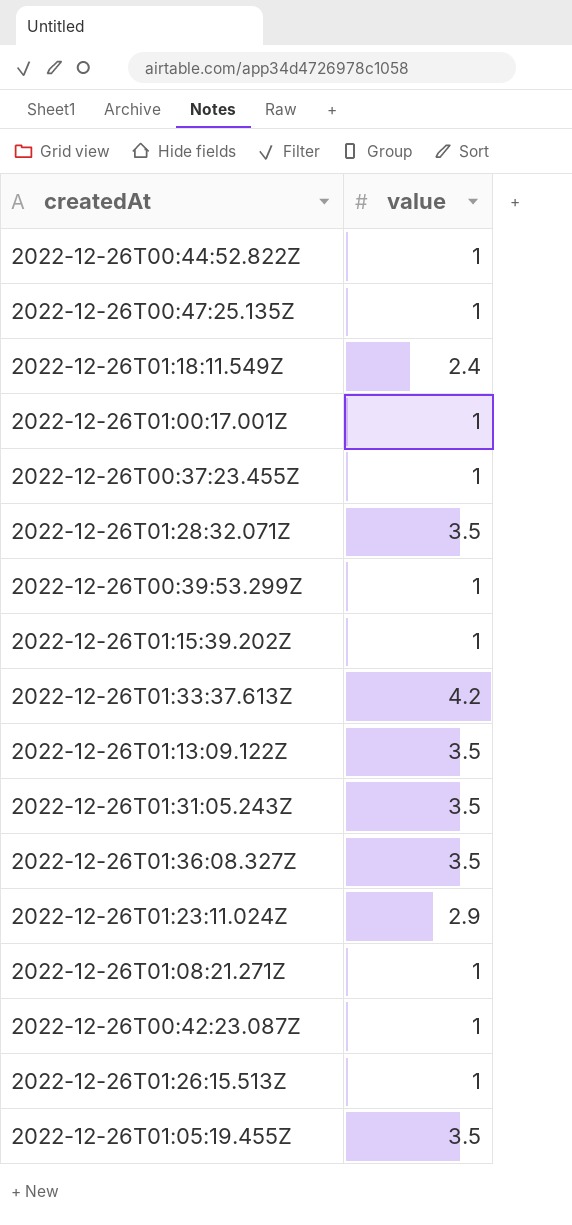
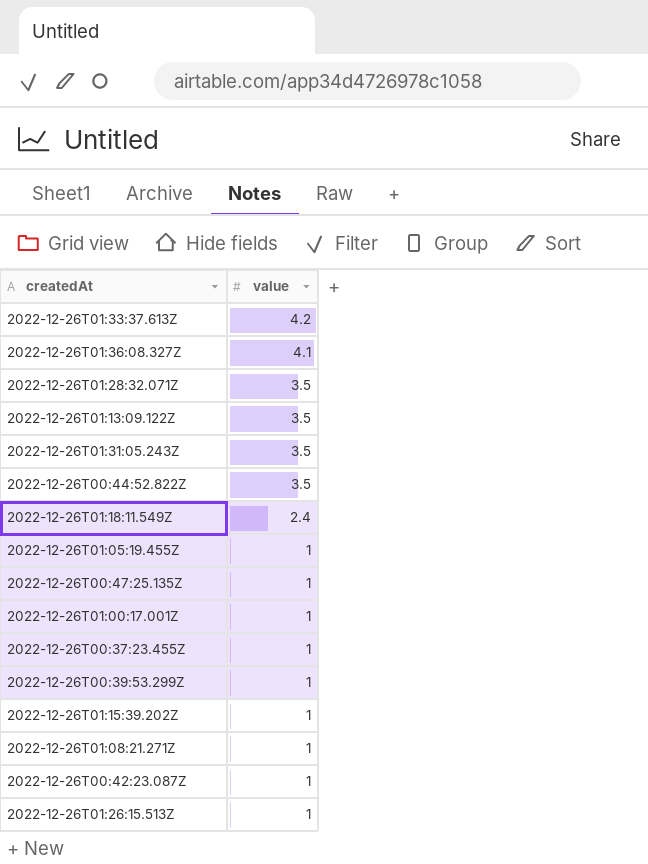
row order: none -> value descending
row 2022-12-26T01:23:11.024Z: 2.9 -> none
2022-12-26T01:36:08.327Z | value: 3.5 -> 4.1
2022-12-26T00:44:52.822Z | value: 1 -> 3.5
2022-12-26T01:05:19.455Z | value: 3.5 -> 1

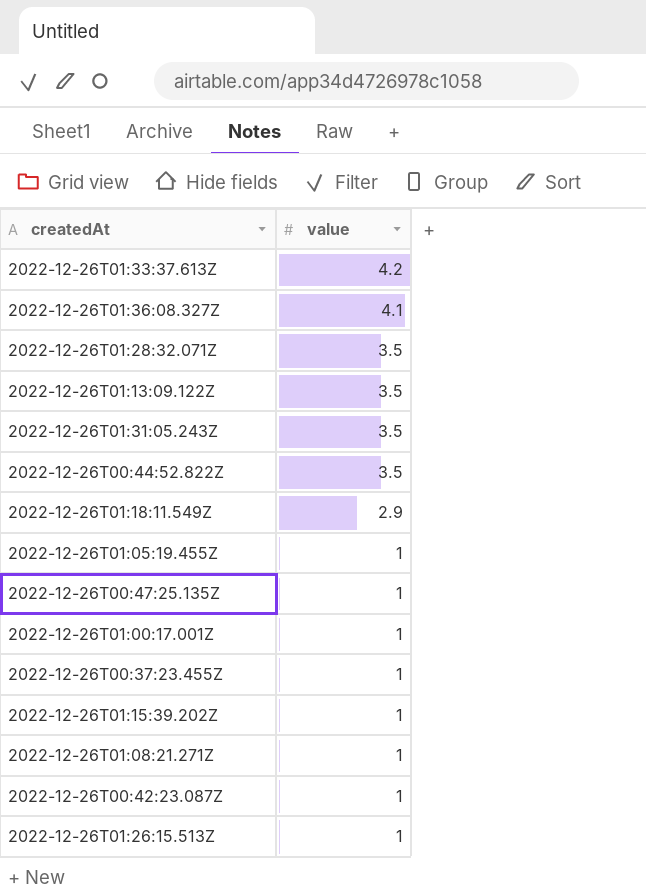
row 2022-12-26T00:39:53.299Z: 1 -> none
2022-12-26T01:18:11.549Z | value: 2.4 -> 2.9

